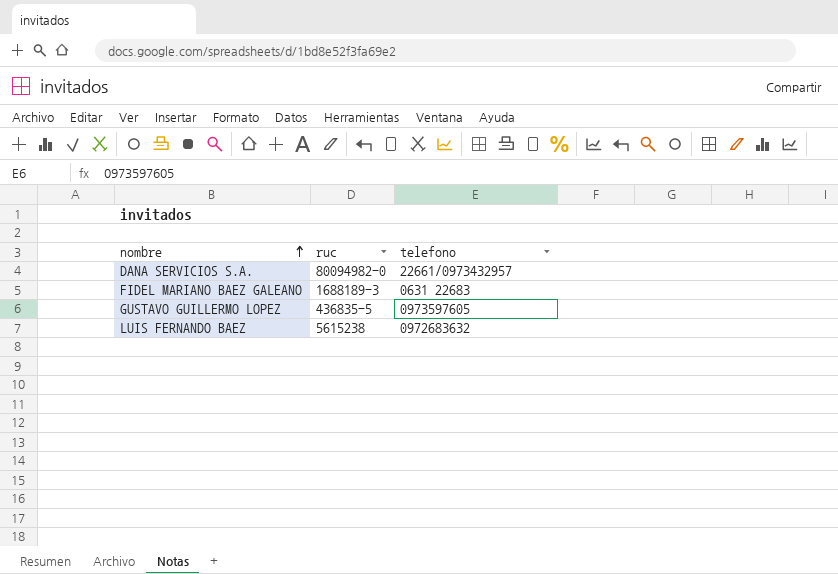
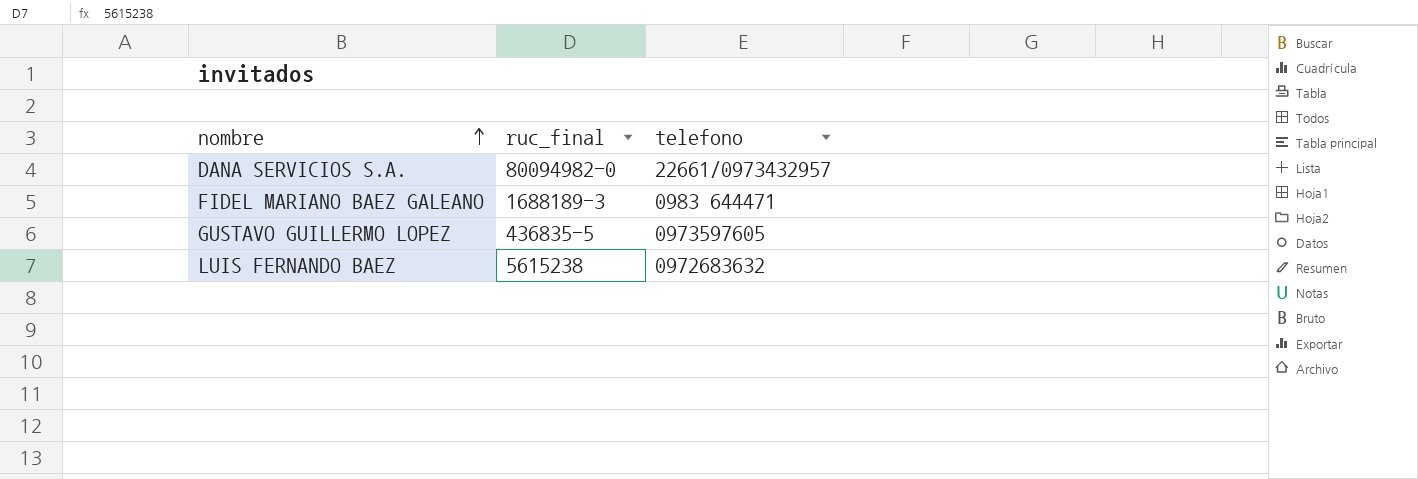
column name: ruc -> ruc_final
FIDEL MARIANO BAEZ GALEANO | telefono: 0631 22683 -> 0983 644471

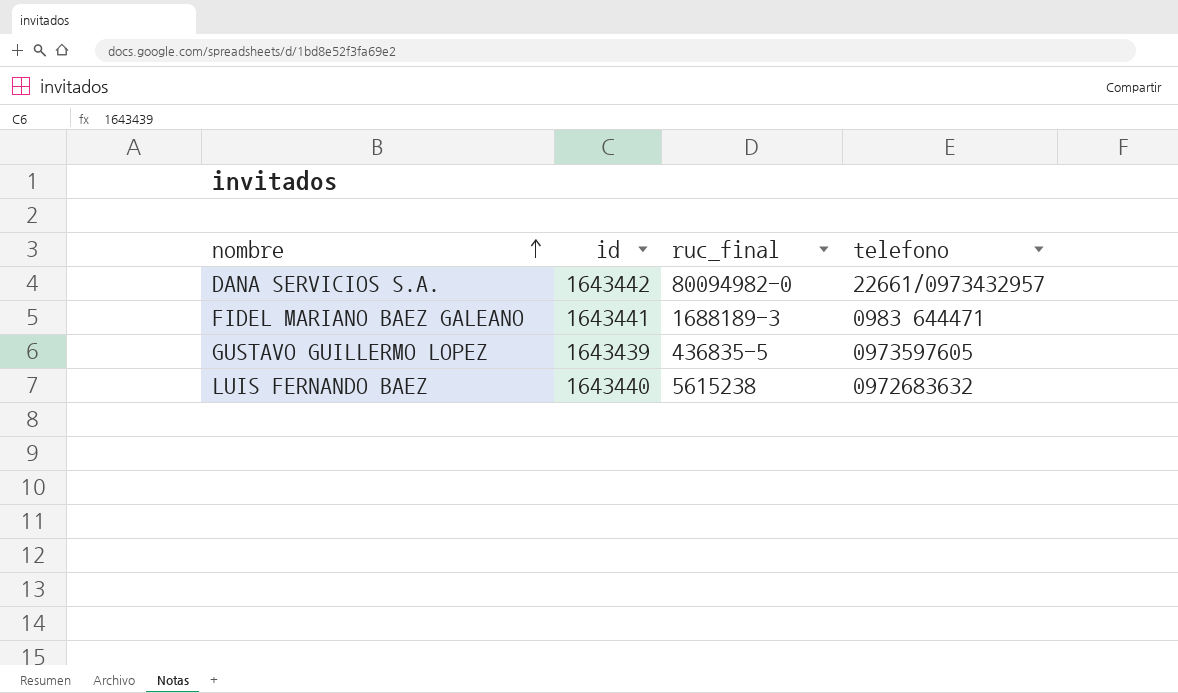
column id | position: none -> 2

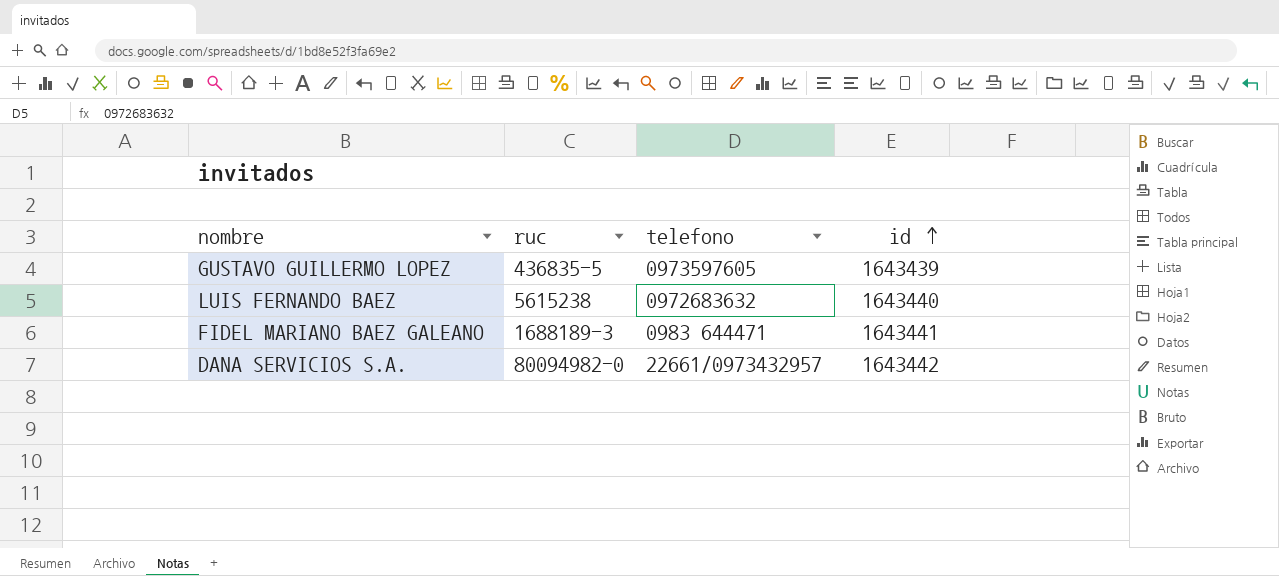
row order: nombre ascending -> id ascending
column name: ruc_final -> ruc
column id | position: 2 -> 4

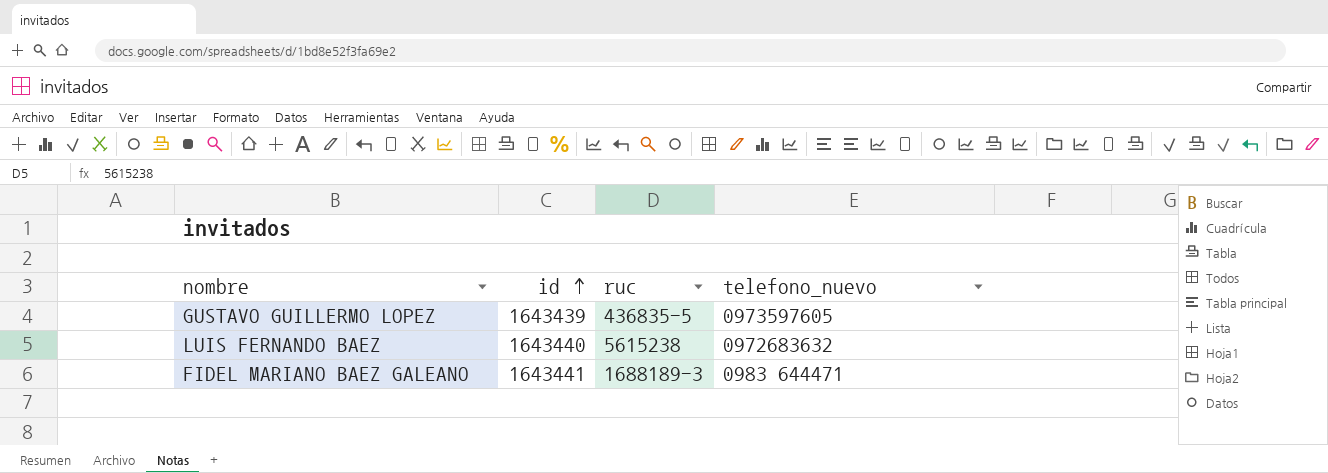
column id | position: 4 -> 2
column name: telefono -> telefono_nuevo
row DANA SERVICIOS S.A.: 80094982-0 | 22661/0973432957 | 1643442 -> none

